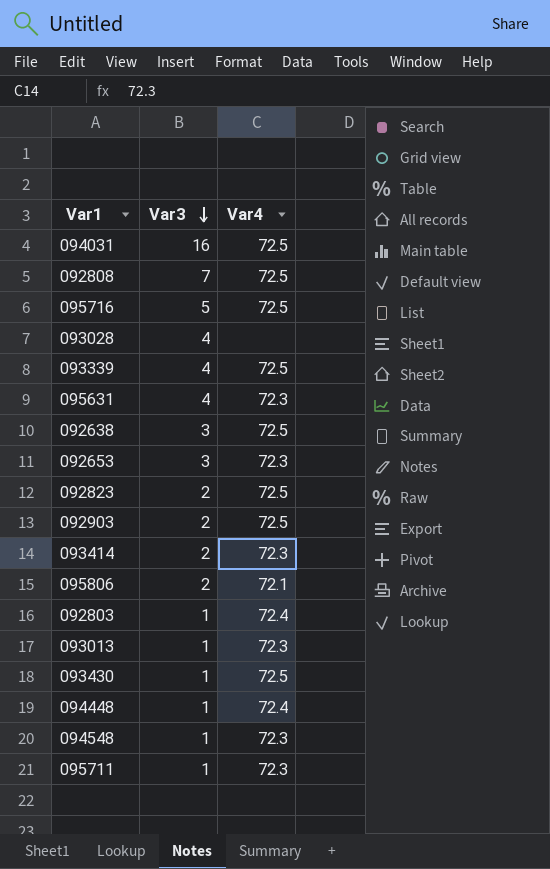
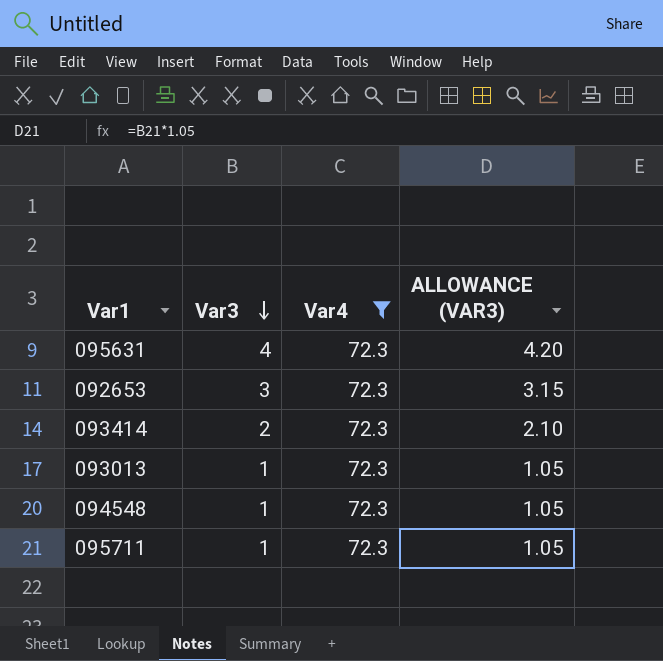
filter: none -> Var4 = 72.3
column ALLOWANCE (VAR3) | formula: none -> [Var3] * 1.05

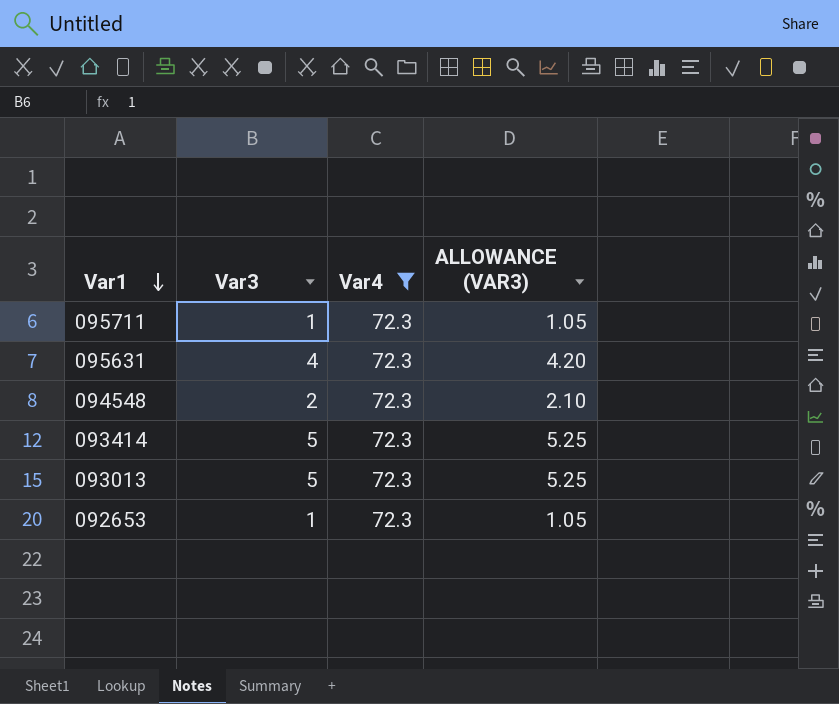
row order: Var3 descending -> Var1 descending
094548 | Var3: 1 -> 2
094548 | ALLOWANCE (VAR3): 1.05 -> 2.10
093414 | Var3: 2 -> 5
093414 | ALLOWANCE (VAR3): 2.10 -> 5.25
093013 | Var3: 1 -> 5
093013 | ALLOWANCE (VAR3): 1.05 -> 5.25
092653 | Var3: 3 -> 1
092653 | ALLOWANCE (VAR3): 3.15 -> 1.05

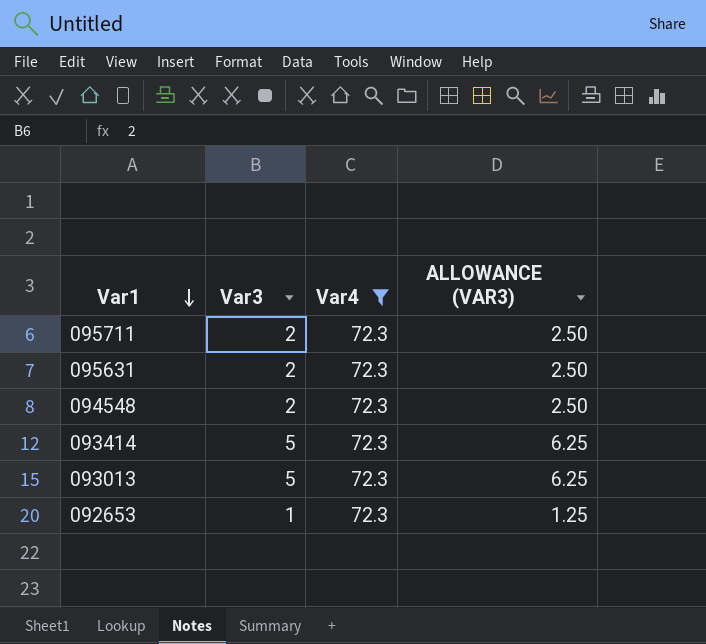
column ALLOWANCE (VAR3) | formula: [Var3] * 1.05 -> [Var3] * 1.25
095711 | Var3: 1 -> 2
095631 | Var3: 4 -> 2

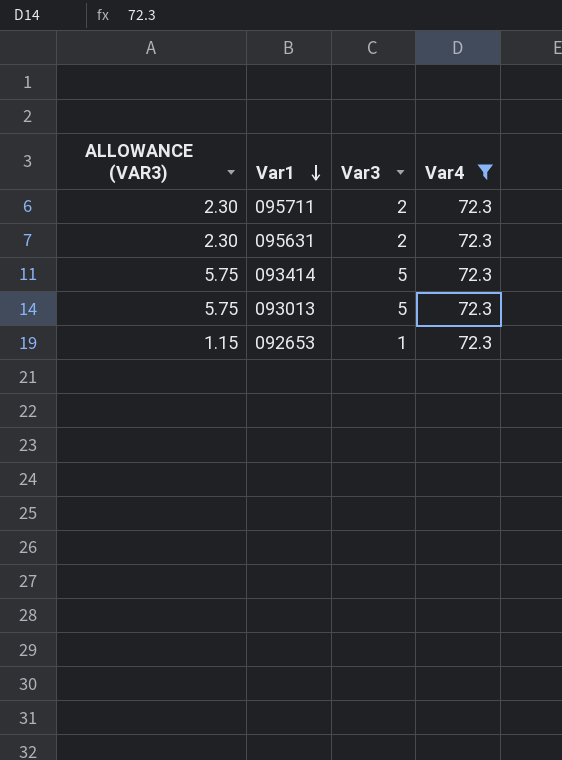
column ALLOWANCE (VAR3) | formula: [Var3] * 1.25 -> [Var3] * 1.15
column ALLOWANCE (VAR3) | position: 4 -> 1
row 094548: 2 | 72.3 | 2.50 -> none

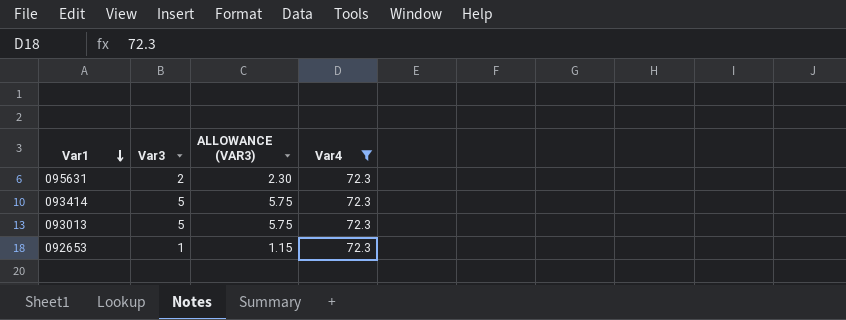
column ALLOWANCE (VAR3) | position: 1 -> 3
row 095711: 2.30 | 2 | 72.3 -> none

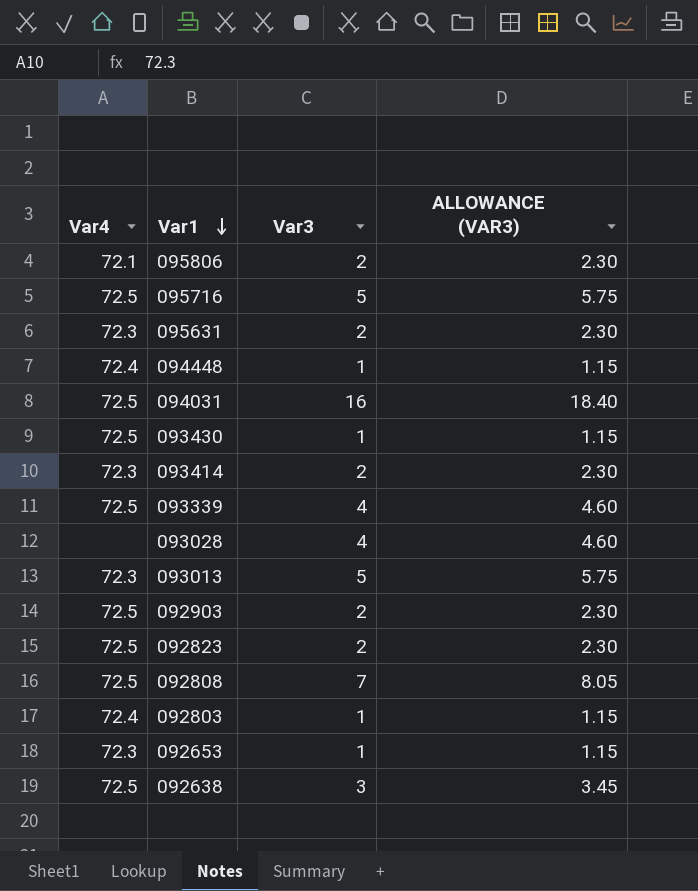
filter: Var4 = 72.3 -> none
column Var4 | position: 4 -> 1
093414 | Var3: 5 -> 2
093414 | ALLOWANCE (VAR3): 5.75 -> 2.30

